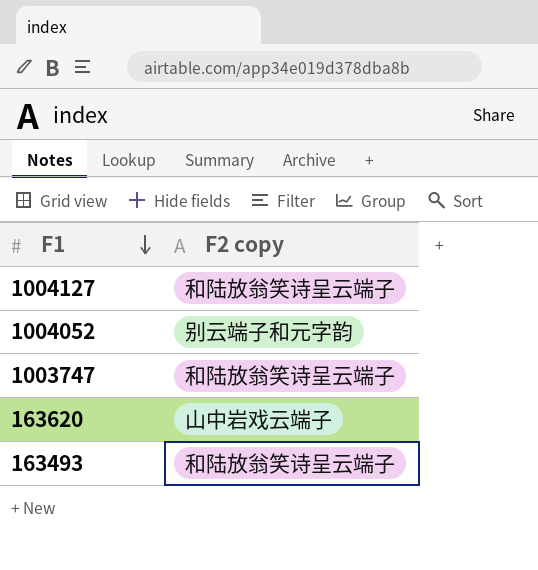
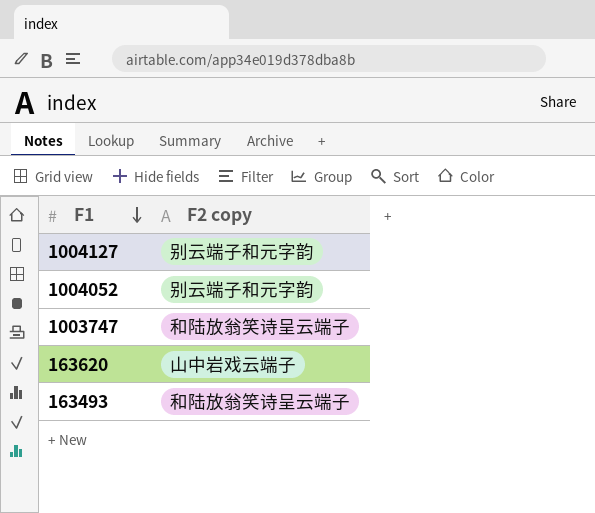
1004127 | F2 copy: 和陆放翁笑诗呈云端子 -> 别云端子和元字韵

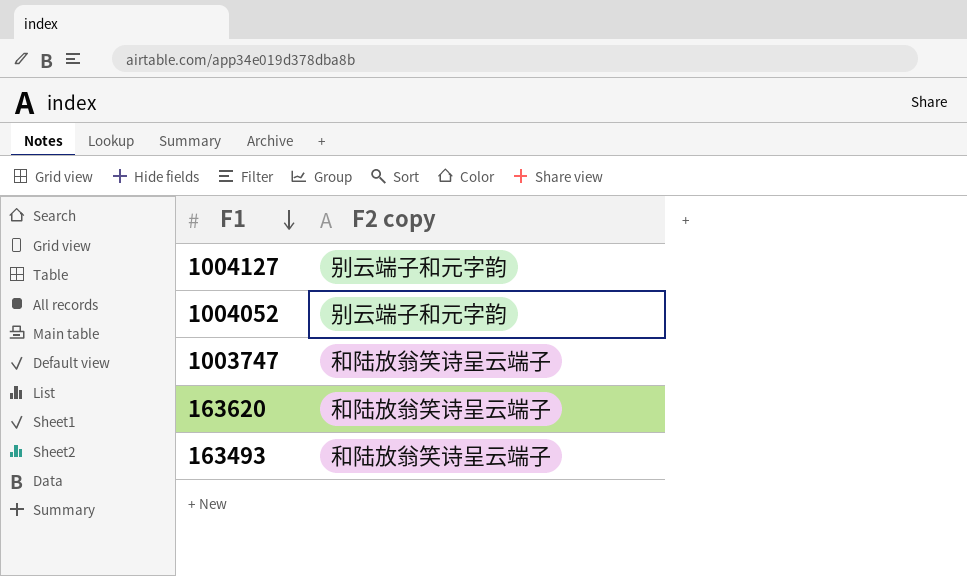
163620 | F2 copy: 山中岩戏云端子 -> 和陆放翁笑诗呈云端子

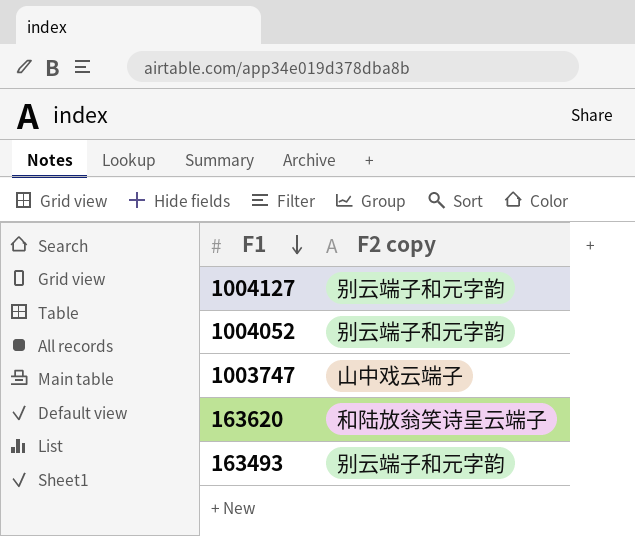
1003747 | F2 copy: 和陆放翁笑诗呈云端子 -> 山中戏云端子
163493 | F2 copy: 和陆放翁笑诗呈云端子 -> 别云端子和元字韵

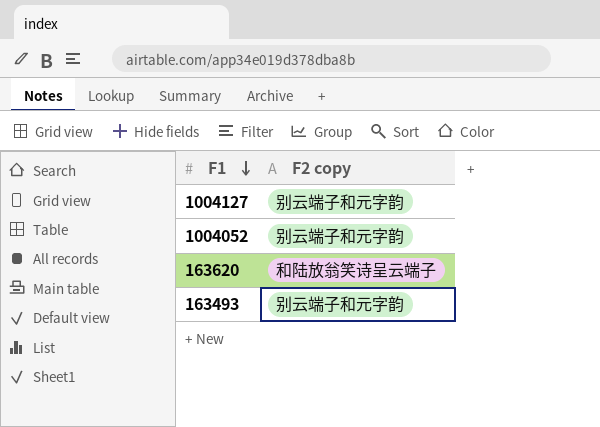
row 1003747: 山中戏云端子 -> none

